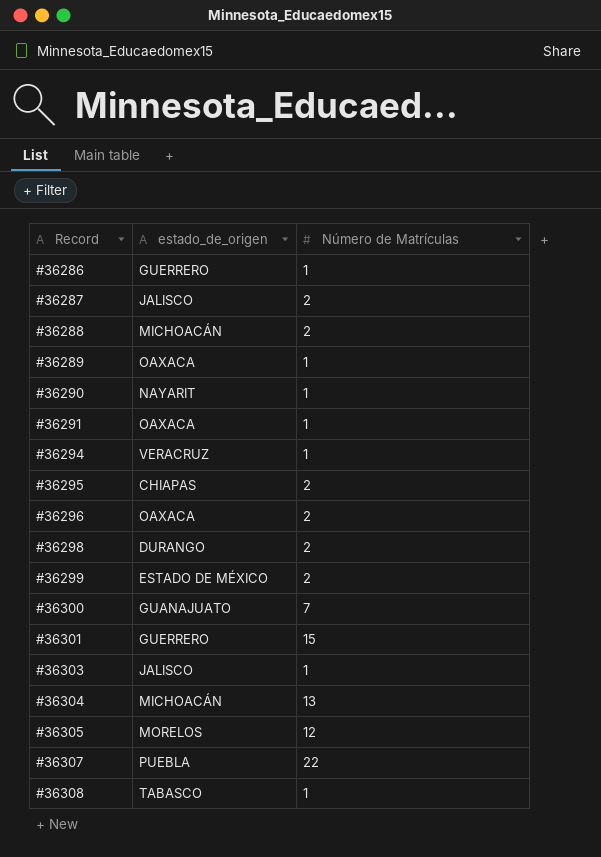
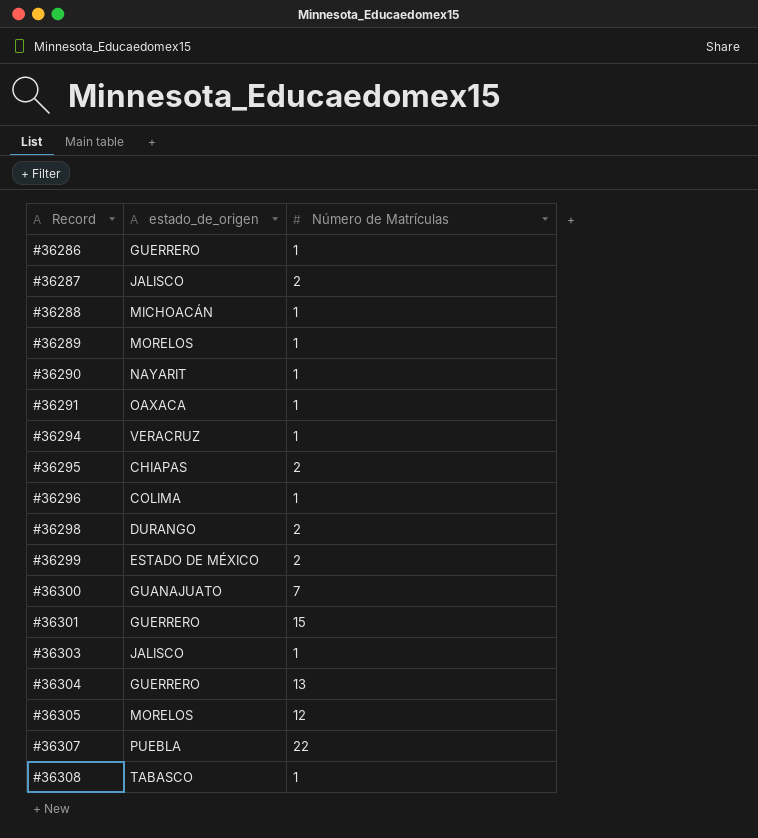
#36288 | Número de Matrículas: 2 -> 1
#36289 | estado_de_origen: OAXACA -> MORELOS
#36296 | estado_de_origen: OAXACA -> COLIMA
#36296 | Número de Matrículas: 2 -> 1
#36304 | estado_de_origen: MICHOACÁN -> GUERRERO

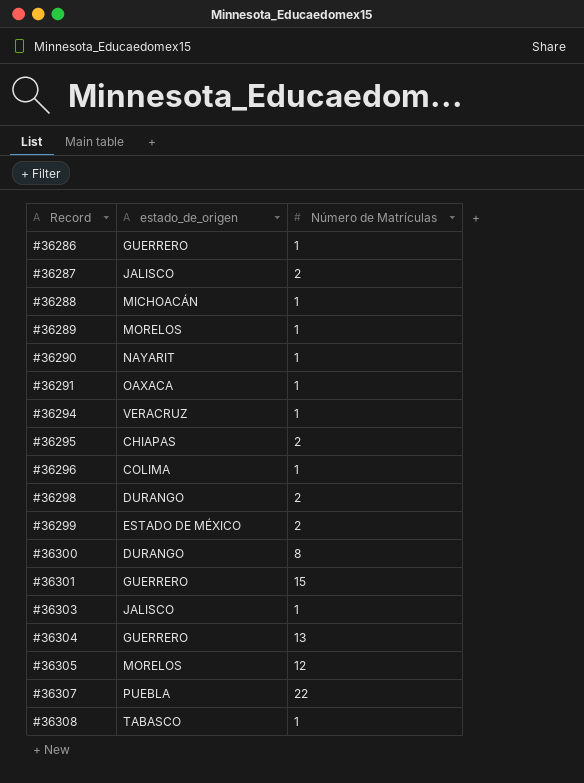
#36300 | estado_de_origen: GUANAJUATO -> DURANGO
#36300 | Número de Matrículas: 7 -> 8

